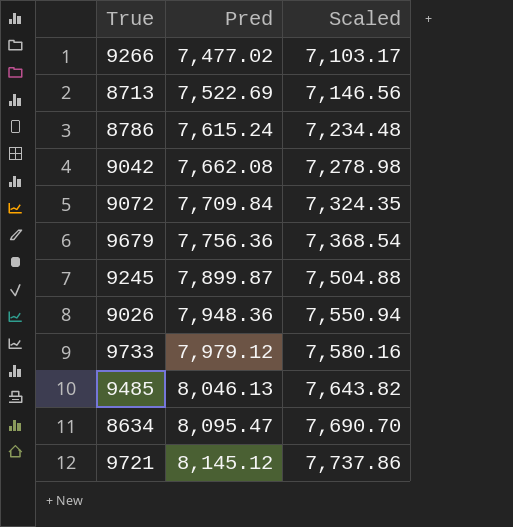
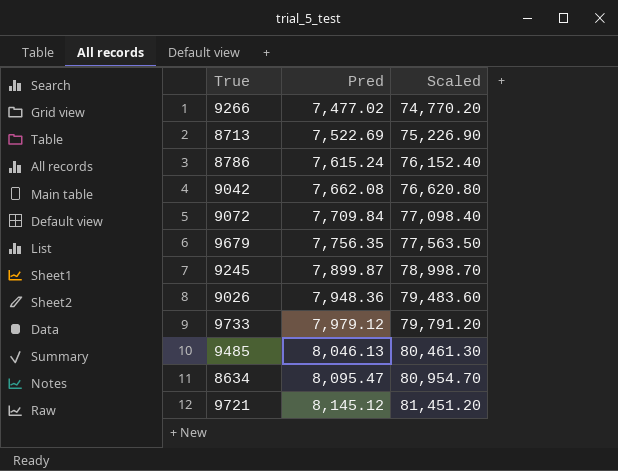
column Scaled | formula: [Pred] * 0.95 -> [Pred] * 10
9679 | Pred: 7,756.36 -> 7,756.35

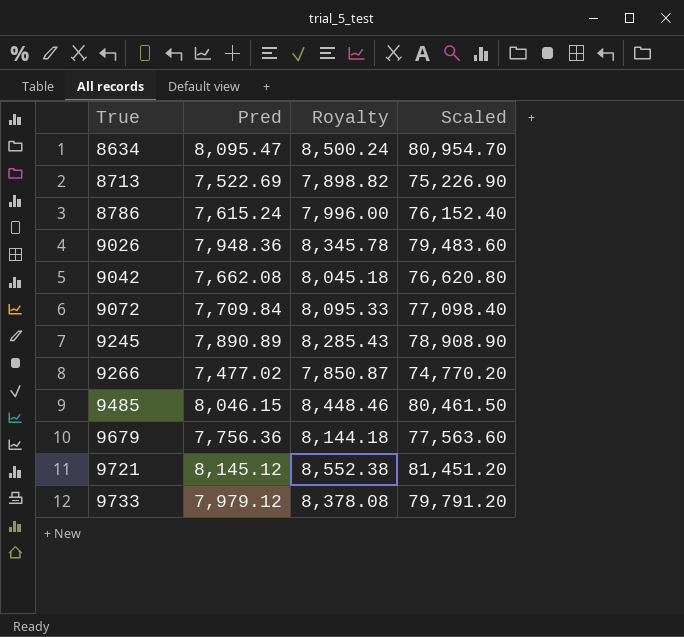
row order: Pred ascending -> True ascending
column Royalty | formula: none -> [Pred] * 1.05
9245 | Pred: 7,899.87 -> 7,890.89
9245 | Scaled: 78,998.70 -> 78,908.90
9485 | Pred: 8,046.13 -> 8,046.15
9485 | Scaled: 80,461.30 -> 80,461.50
9679 | Pred: 7,756.35 -> 7,756.36
9679 | Scaled: 77,563.50 -> 77,563.60

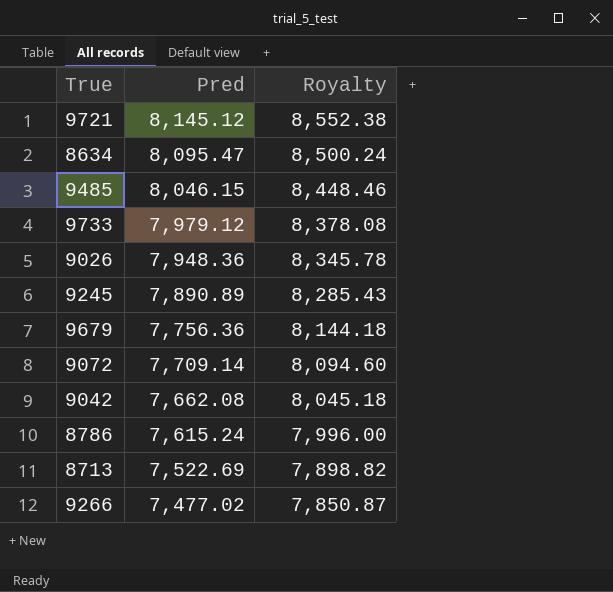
row order: True ascending -> Pred descending
column Scaled | formula: [Pred] * 10 -> none
9072 | Pred: 7,709.84 -> 7,709.14
9072 | Royalty: 8,095.33 -> 8,094.60

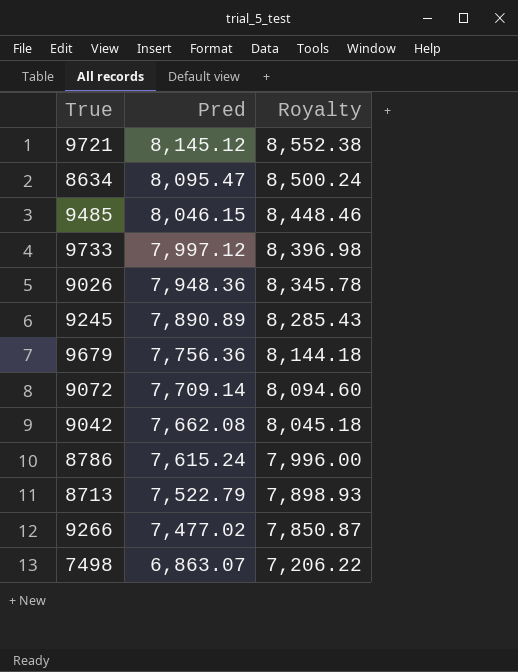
9733 | Pred: 7,979.12 -> 7,997.12
9733 | Royalty: 8,378.08 -> 8,396.98
8713 | Pred: 7,522.69 -> 7,522.79
8713 | Royalty: 7,898.82 -> 7,898.93
row 7498: none -> 6,863.07 | 7,206.22

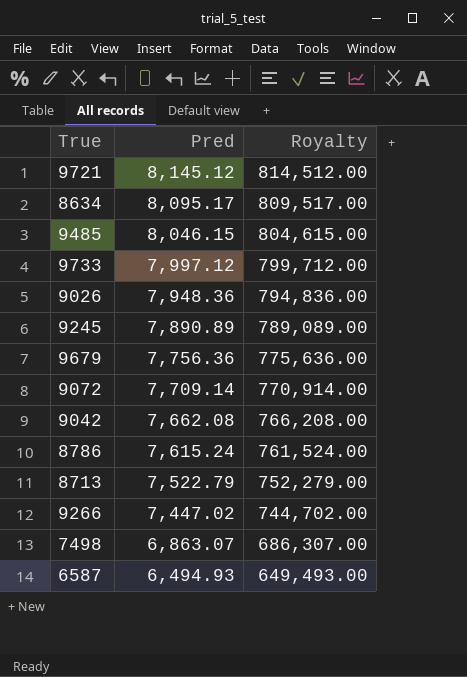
column Royalty | formula: [Pred] * 1.05 -> [Pred] * 100
8634 | Pred: 8,095.47 -> 8,095.17
9266 | Pred: 7,477.02 -> 7,447.02
row 6587: none -> 6,494.93 | 649,493.00

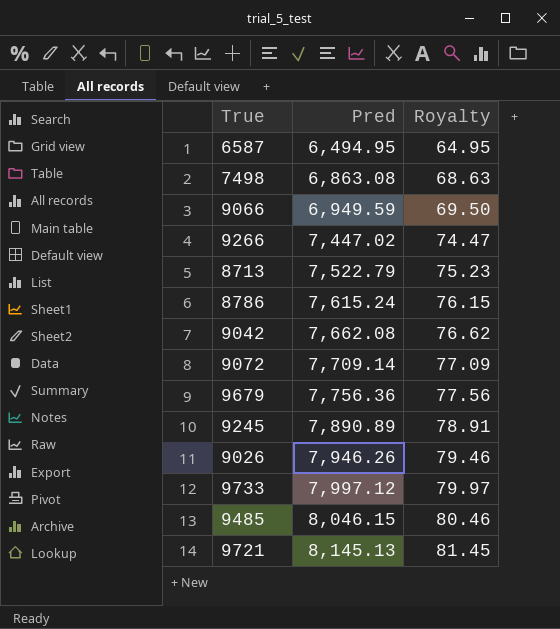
row order: Pred descending -> Pred ascending
column Royalty | formula: [Pred] * 100 -> [Pred] * 0.01
row 8634: 8,095.17 | 809,517.00 -> none
6587 | Pred: 6,494.93 -> 6,494.95
7498 | Pred: 6,863.07 -> 6,863.08
row 9066: none -> 6,949.59 | 69.50
9026 | Pred: 7,948.36 -> 7,946.26
9721 | Pred: 8,145.12 -> 8,145.13

